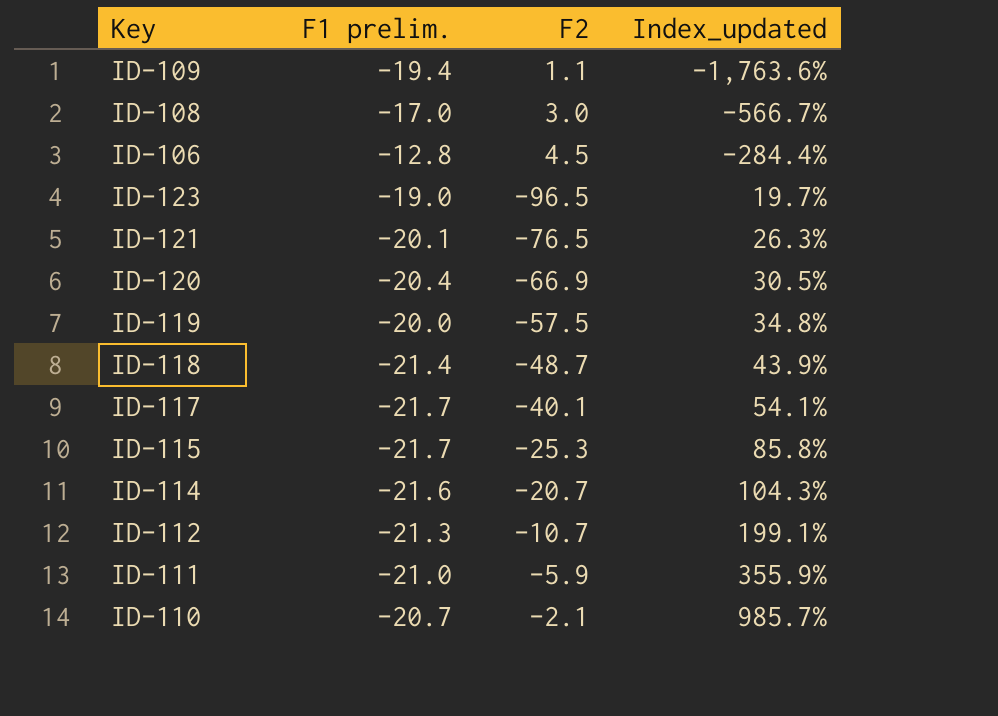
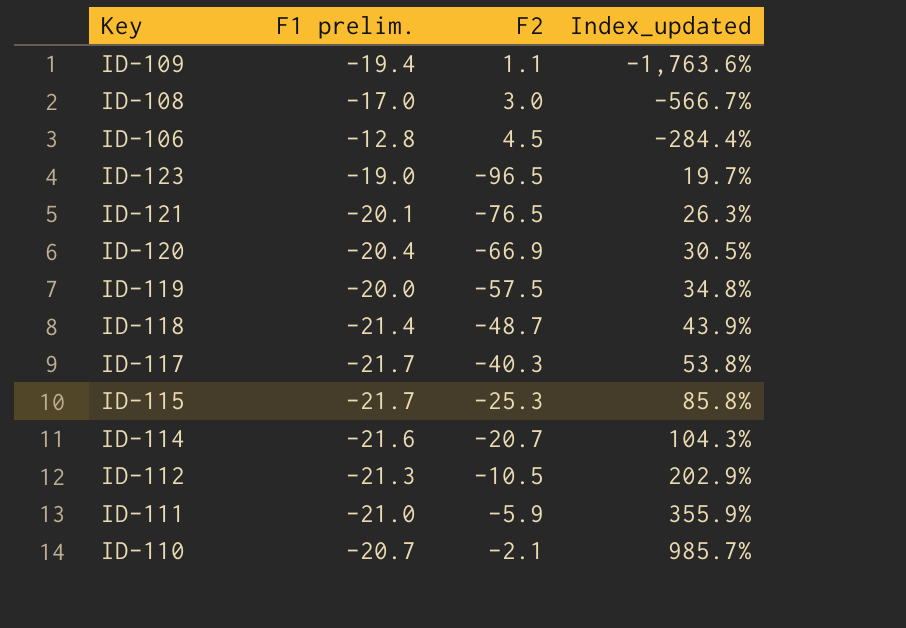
ID-117 | F2: -40.1 -> -40.3
ID-117 | Index_updated: 54.1% -> 53.8%
ID-112 | F2: -10.7 -> -10.5
ID-112 | Index_updated: 199.1% -> 202.9%

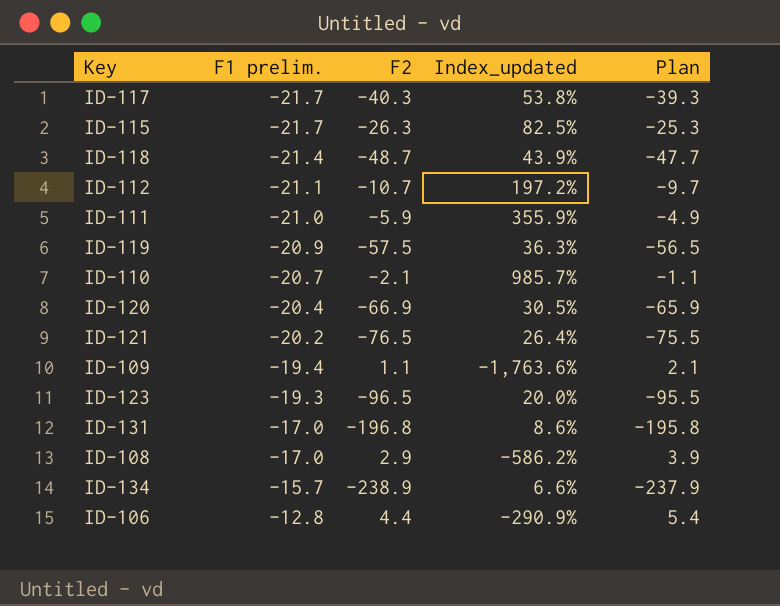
row order: Index_updated ascending -> F1 prelim. ascending
column Plan | formula: none -> [F2] + 1
row ID-114: -21.6 | -20.7 | 104.3% -> none
ID-115 | F2: -25.3 -> -26.3
ID-115 | Index_updated: 85.8% -> 82.5%
ID-112 | F1 prelim.: -21.3 -> -21.1
ID-112 | F2: -10.5 -> -10.7
ID-112 | Index_updated: 202.9% -> 197.2%
ID-119 | F1 prelim.: -20.0 -> -20.9
ID-119 | Index_updated: 34.8% -> 36.3%
ID-121 | F1 prelim.: -20.1 -> -20.2
ID-121 | Index_updated: 26.3% -> 26.4%
ID-123 | F1 prelim.: -19.0 -> -19.3
ID-123 | Index_updated: 19.7% -> 20.0%
row ID-131: none -> -17.0 | -196.8 | 8.6% | -195.8
ID-108 | F2: 3.0 -> 2.9
ID-108 | Index_updated: -566.7% -> -586.2%
row ID-134: none -> -15.7 | -238.9 | 6.6% | -237.9
ID-106 | F2: 4.5 -> 4.4
ID-106 | Index_updated: -284.4% -> -290.9%

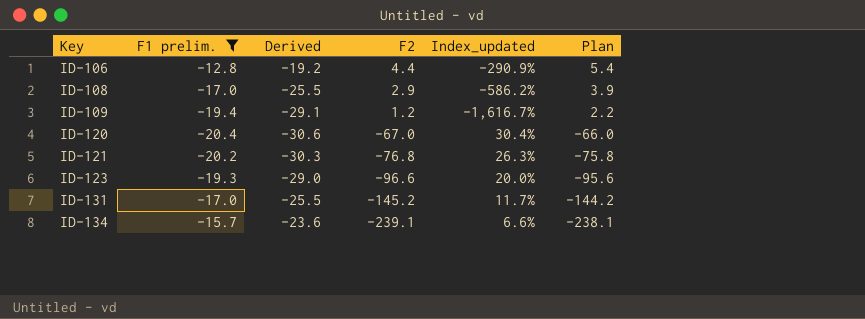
filter: none -> F1 prelim. >= -20.4
row order: F1 prelim. ascending -> Key ascending
column Derived | formula: none -> [F1 prelim.] * 1.5
ID-109 | F2: 1.1 -> 1.2
ID-109 | Index_updated: -1,763.6% -> -1,616.7%
ID-109 | Plan: 2.1 -> 2.2
ID-120 | F2: -66.9 -> -67.0
ID-120 | Index_updated: 30.5% -> 30.4%
ID-120 | Plan: -65.9 -> -66.0
ID-121 | F2: -76.5 -> -76.8
ID-121 | Index_updated: 26.4% -> 26.3%
ID-121 | Plan: -75.5 -> -75.8
ID-123 | F2: -96.5 -> -96.6
ID-123 | Plan: -95.5 -> -95.6
ID-131 | F2: -196.8 -> -145.2
ID-131 | Index_updated: 8.6% -> 11.7%
ID-131 | Plan: -195.8 -> -144.2
ID-134 | F2: -238.9 -> -239.1
ID-134 | Plan: -237.9 -> -238.1

